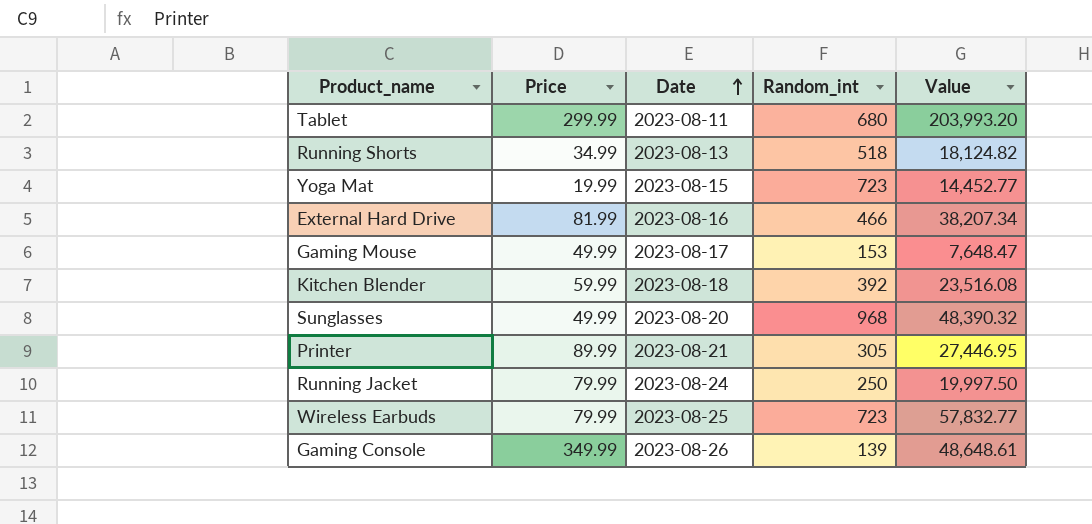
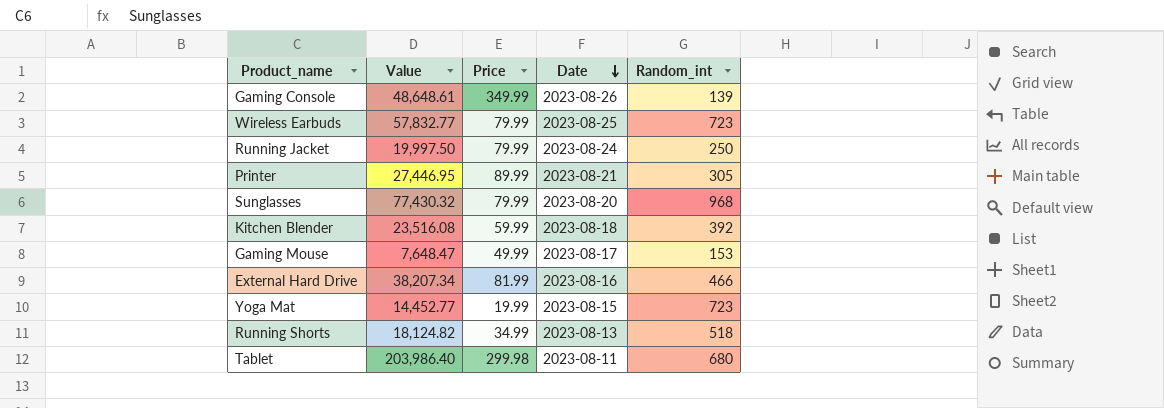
row order: Date ascending -> Date descending
column Value | position: 5 -> 2
Sunglasses | Value: 48,390.32 -> 77,430.32
Sunglasses | Price: 49.99 -> 79.99
Tablet | Value: 203,993.20 -> 203,986.40
Tablet | Price: 299.99 -> 299.98

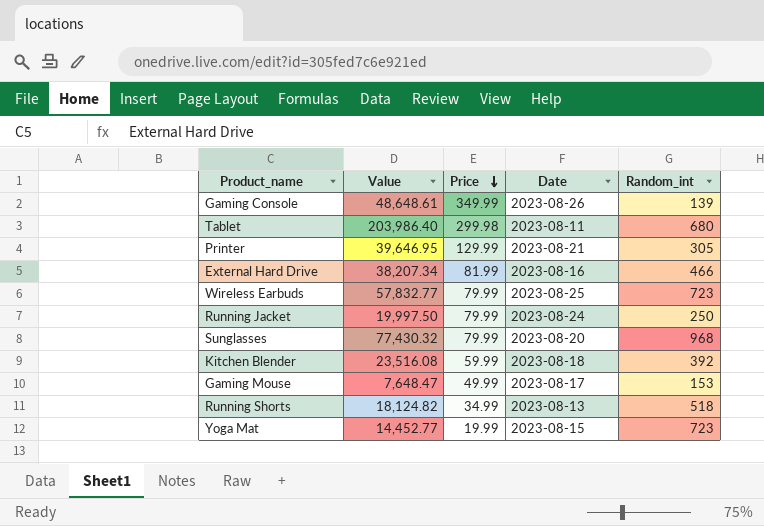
row order: Date descending -> Price descending
Printer | Value: 27,446.95 -> 39,646.95
Printer | Price: 89.99 -> 129.99

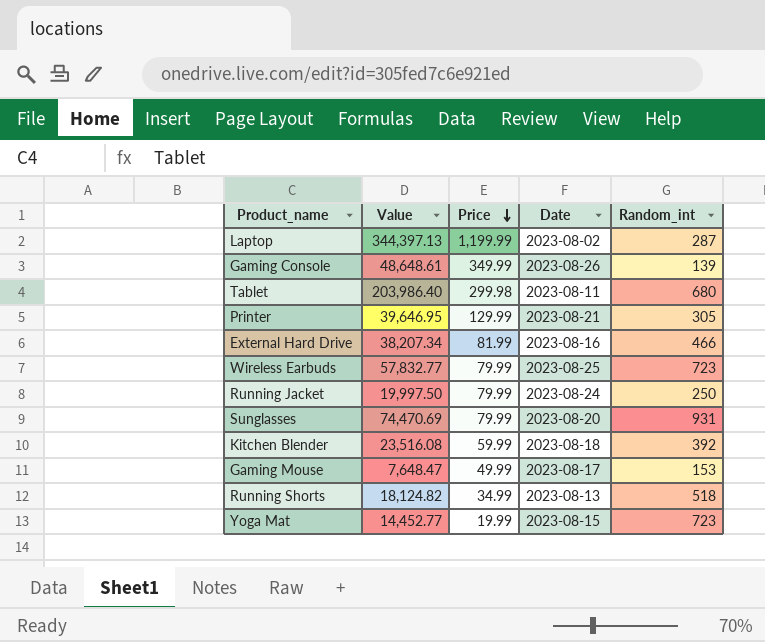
row Laptop: none -> 344,397.13 | 1,199.99 | 2023-08-02 | 287
Sunglasses | Value: 77,430.32 -> 74,470.69
Sunglasses | Random_int: 968 -> 931

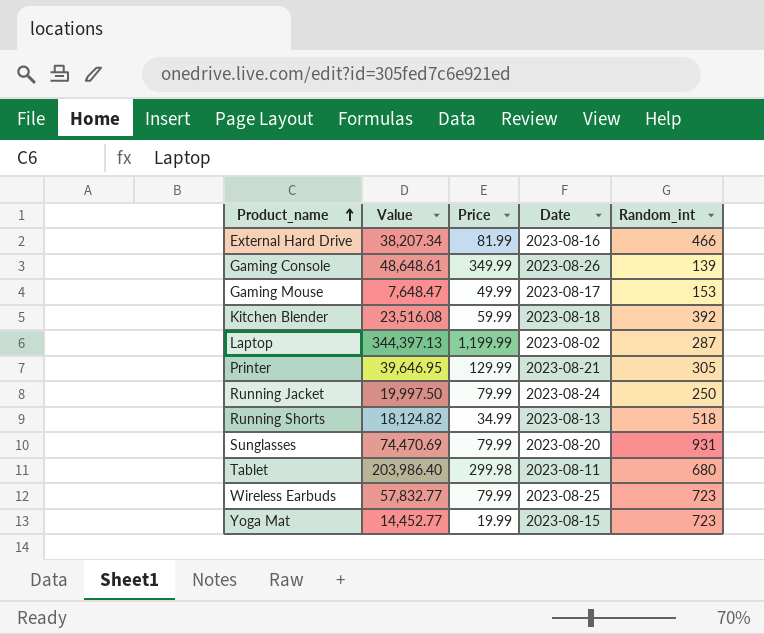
row order: Price descending -> Product_name ascending

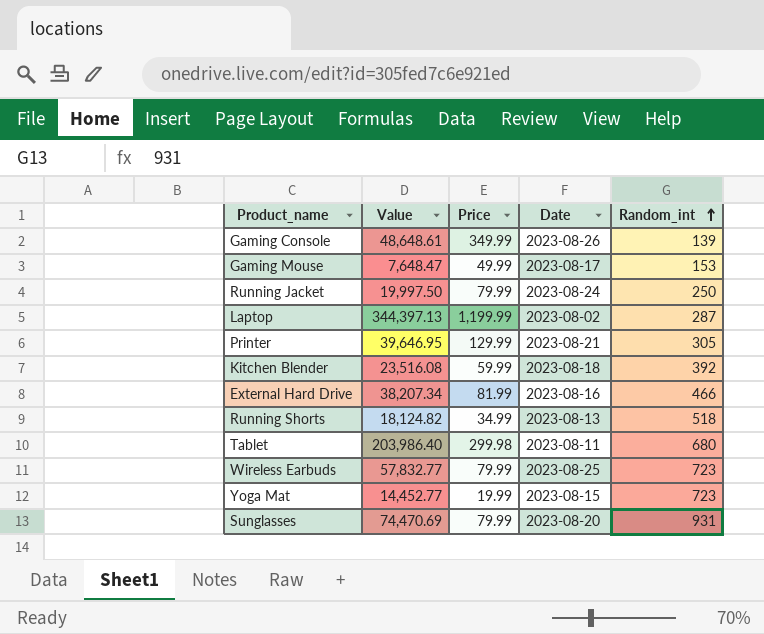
row order: Product_name ascending -> Random_int ascending

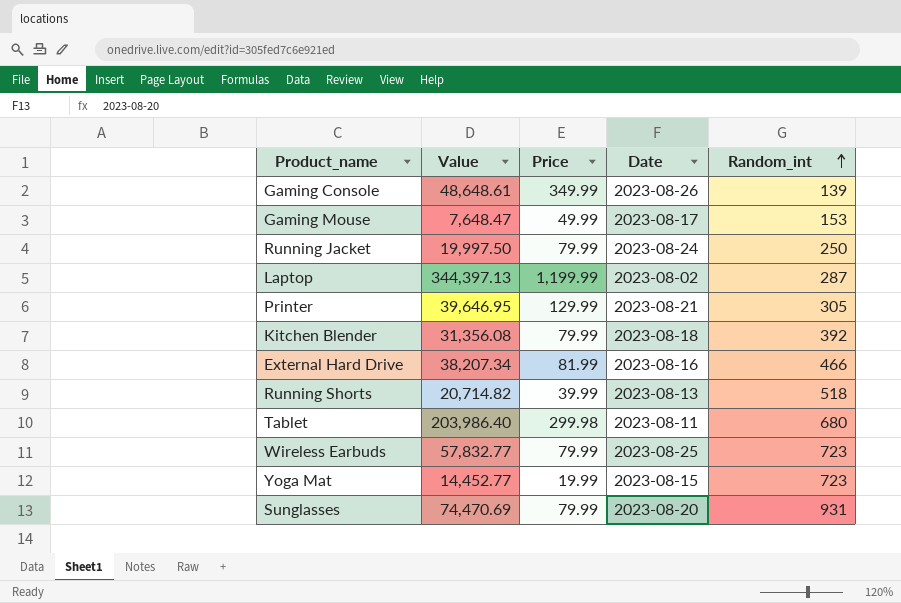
Kitchen Blender | Value: 23,516.08 -> 31,356.08
Kitchen Blender | Price: 59.99 -> 79.99
Running Shorts | Value: 18,124.82 -> 20,714.82
Running Shorts | Price: 34.99 -> 39.99

